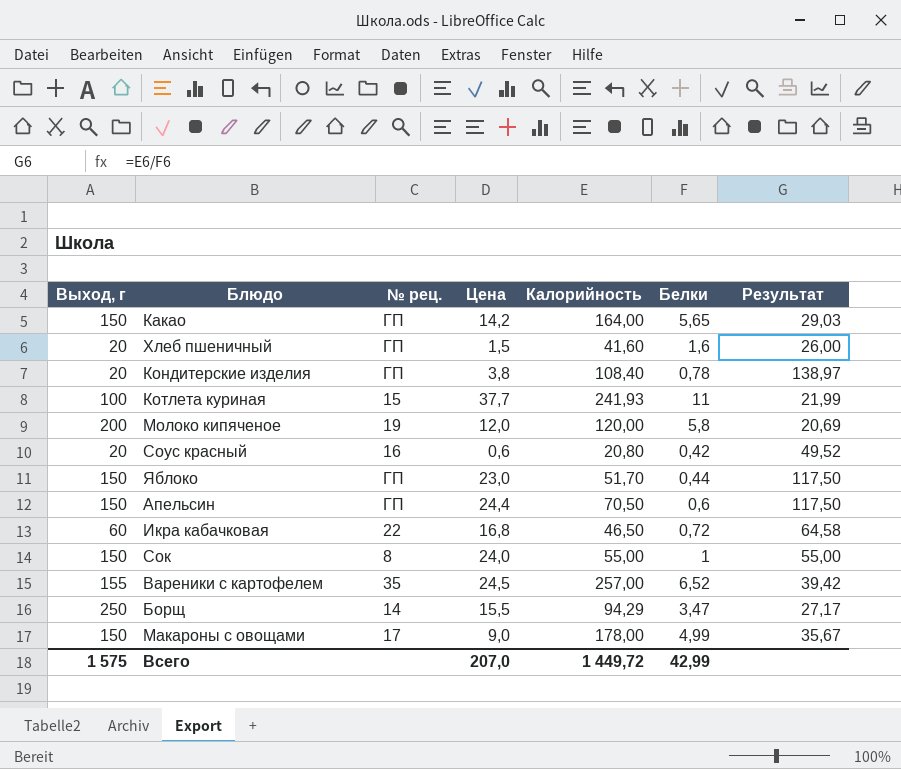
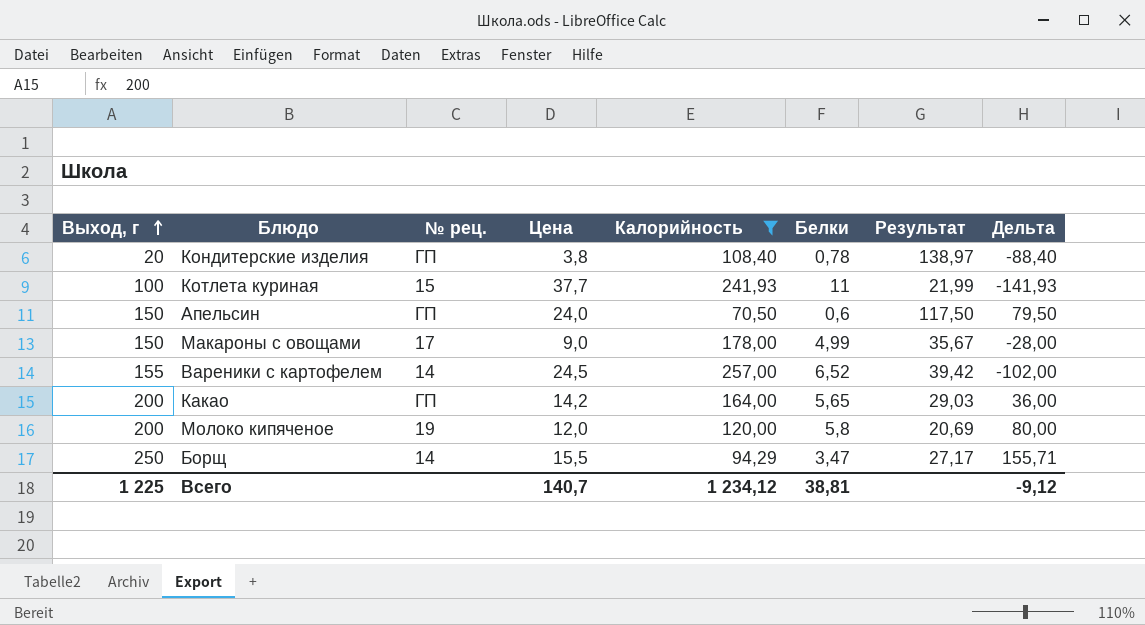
filter: none -> Калорийность >= 70,50
row order: none -> Выход, г ascending
column Дельта | formula: none -> [Выход, г] - [Калорийность]
Апельсин | Цена: 24,4 -> 24,0
Вареники с картофелем | № рец.: 35 -> 14
Какао | Выход, г: 150 -> 200
Всего | Выход, г: 1 575 -> 1 225
Всего | Цена: 207,0 -> 140,7
Всего | Калорийность: 1 449,72 -> 1 234,12
Всего | Белки: 42,99 -> 38,81

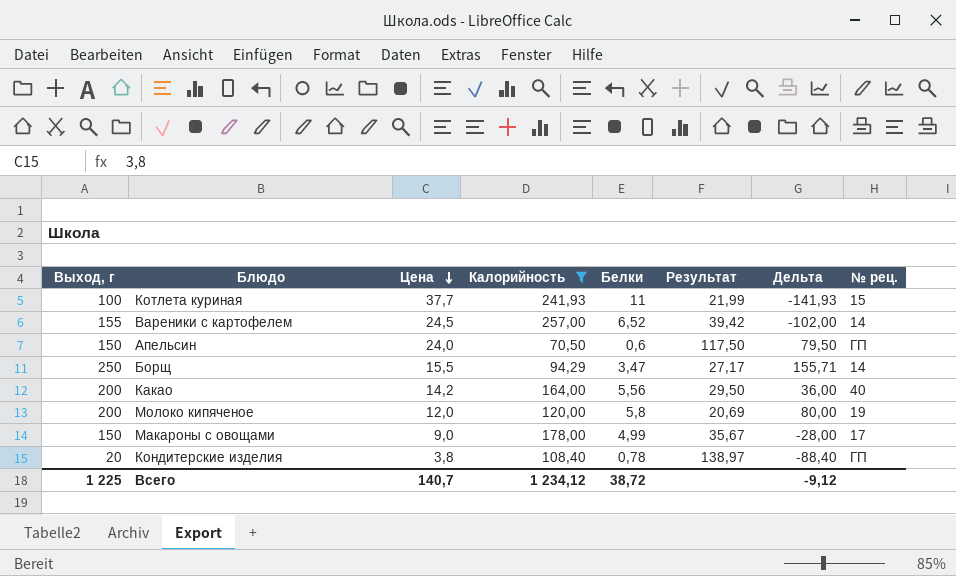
row order: Выход, г ascending -> Цена descending
column № рец. | position: 3 -> 8
Какао | Белки: 5,65 -> 5,56
Какао | Результат: 29,03 -> 29,50
Какао | № рец.: ГП -> 40
Всего | Белки: 38,81 -> 38,72

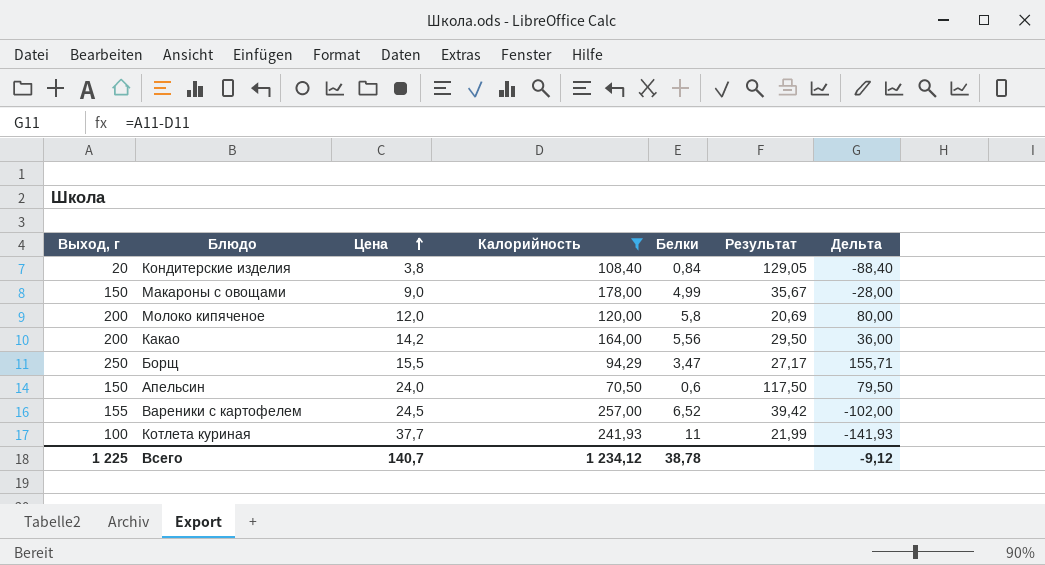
row order: Цена descending -> Цена ascending
column № рец. | position: 8 -> none
Кондитерские изделия | Белки: 0,78 -> 0,84
Кондитерские изделия | Результат: 138,97 -> 129,05
Всего | Белки: 38,72 -> 38,78

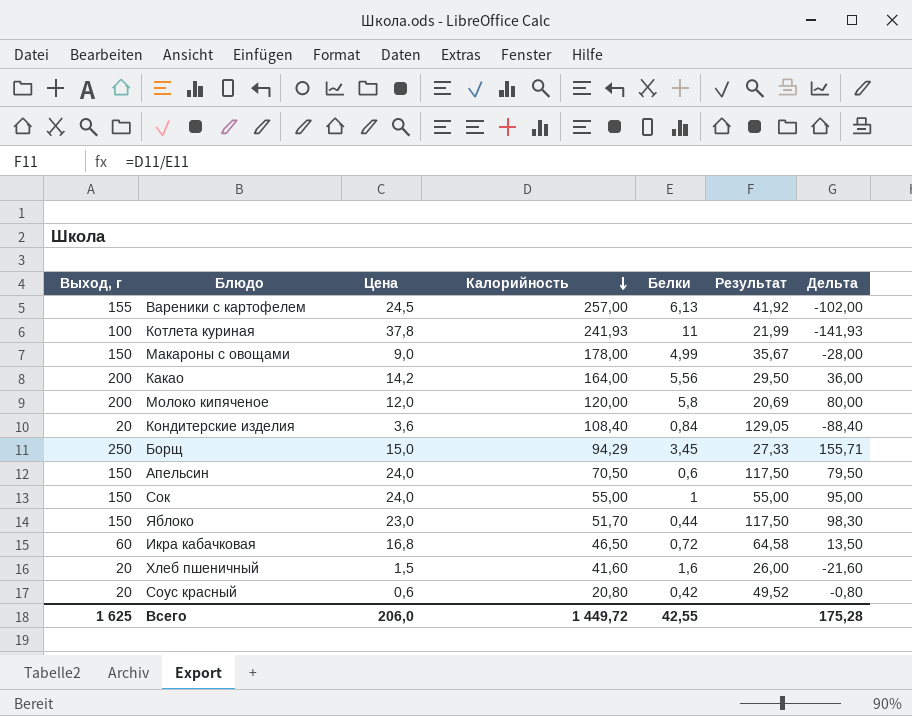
filter: Калорийность >= 70,50 -> none
row order: Цена ascending -> Калорийность descending
Вареники с картофелем | Белки: 6,52 -> 6,13
Вареники с картофелем | Результат: 39,42 -> 41,92
Котлета куриная | Цена: 37,7 -> 37,8
Кондитерские изделия | Цена: 3,8 -> 3,6
Борщ | Цена: 15,5 -> 15,0
Борщ | Белки: 3,47 -> 3,45
Борщ | Результат: 27,17 -> 27,33
Всего | Выход, г: 1 225 -> 1 625
Всего | Цена: 140,7 -> 206,0
Всего | Калорийность: 1 234,12 -> 1 449,72
Всего | Белки: 38,78 -> 42,55
Всего | Дельта: -9,12 -> 175,28

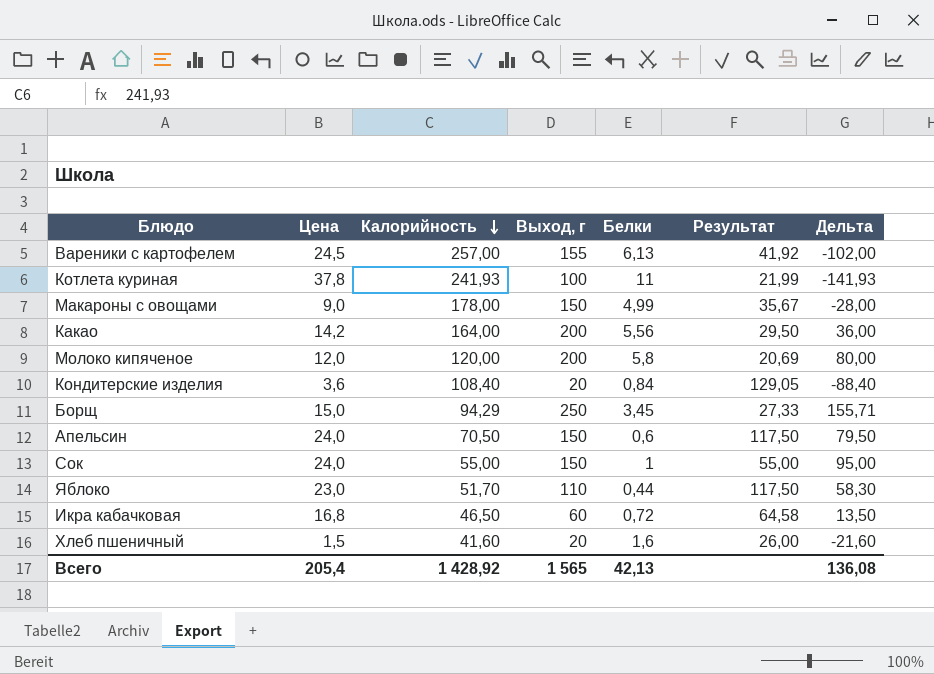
column Выход, г | position: 1 -> 4
row Соус красный: 20 | 0,6 | 20,80 | 0,42 | 49,52 | -0,80 -> none
Яблоко | Выход, г: 150 -> 110
Яблоко | Дельта: 98,30 -> 58,30
Всего | Цена: 206,0 -> 205,4
Всего | Калорийность: 1 449,72 -> 1 428,92
Всего | Выход, г: 1 625 -> 1 565
Всего | Белки: 42,55 -> 42,13
Всего | Дельта: 175,28 -> 136,08

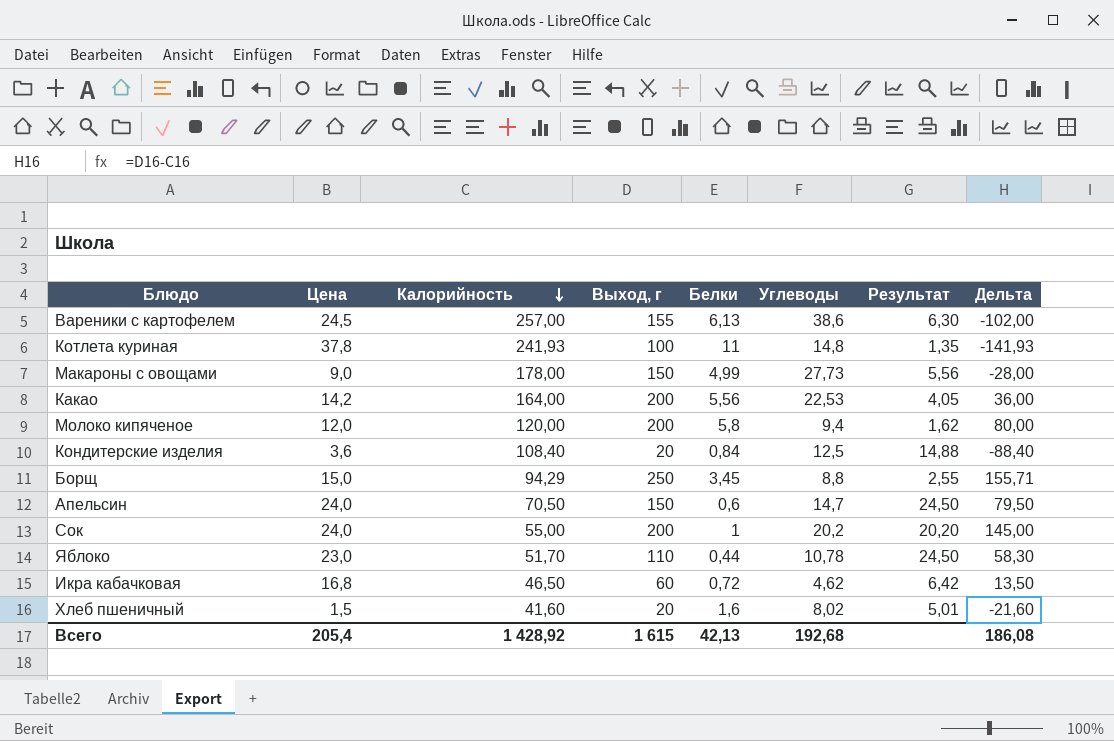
column Углеводы | position: none -> 6
column Результат | formula: [Калорийность] / [Белки] -> [Углеводы] / [Белки]
Сок | Выход, г: 150 -> 200
Сок | Дельта: 95,00 -> 145,00
Всего | Выход, г: 1 565 -> 1 615
Всего | Дельта: 136,08 -> 186,08

